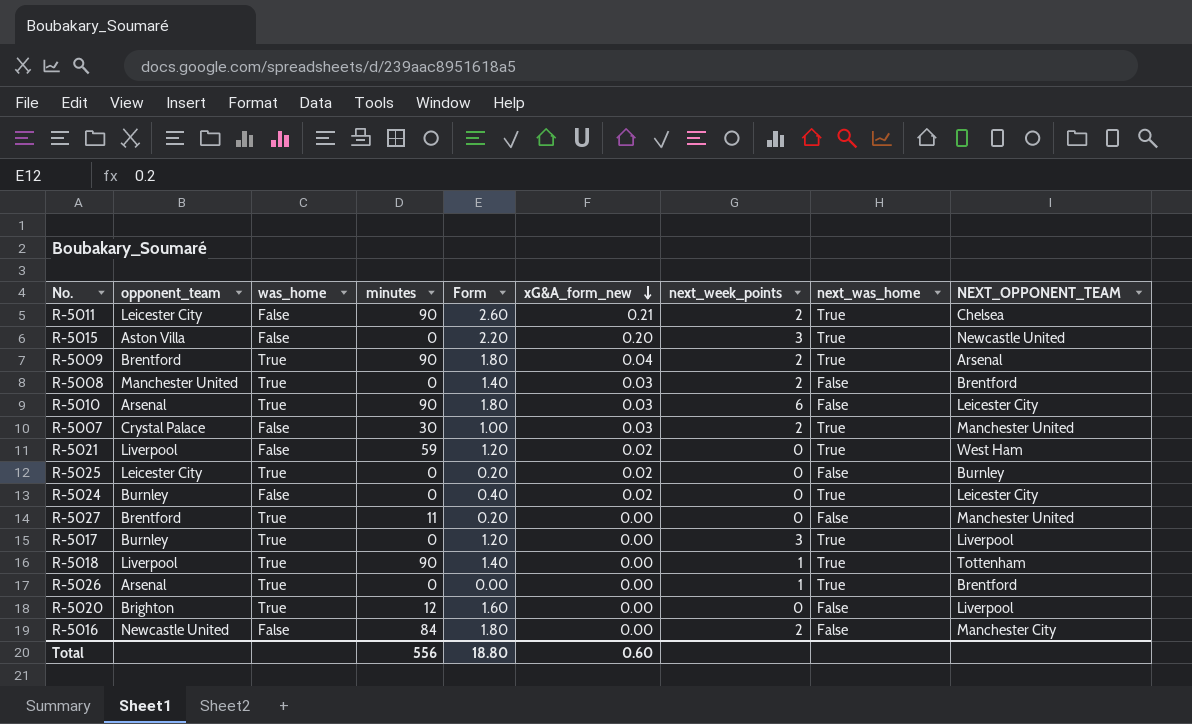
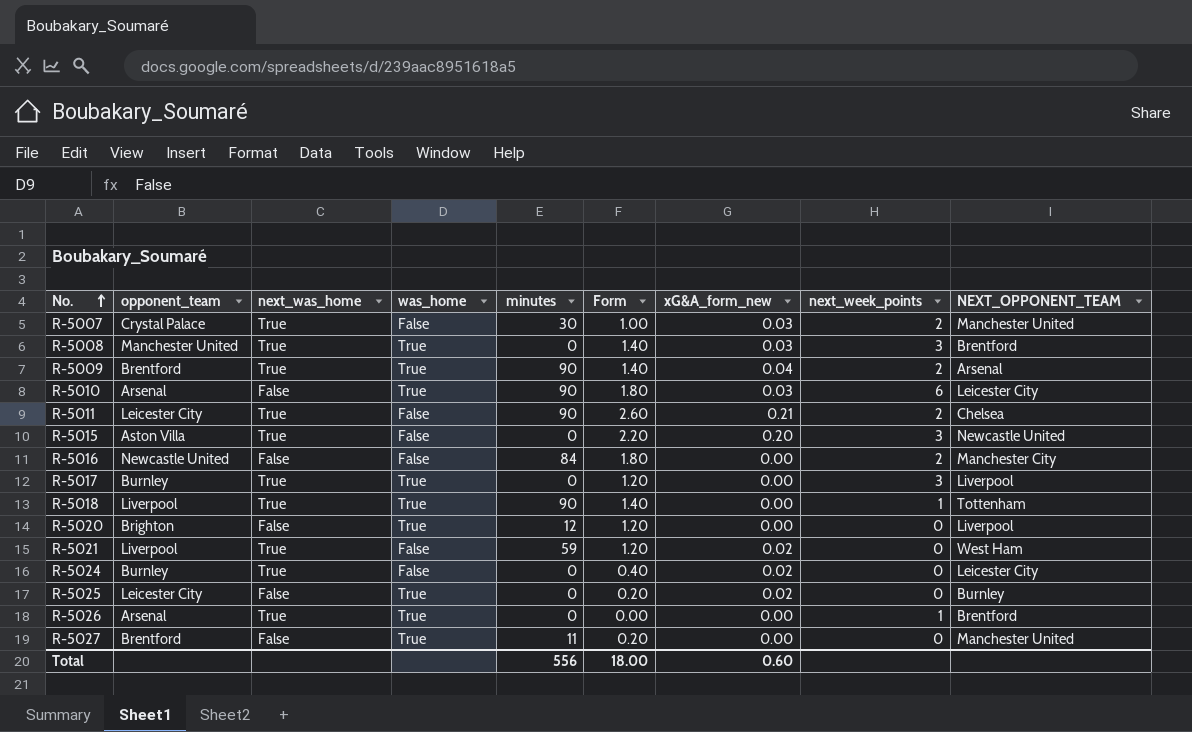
row order: xG&A_form_new descending -> No. ascending
column next_was_home | position: 8 -> 3
R-5008 | next_was_home: False -> True
R-5008 | next_week_points: 2 -> 3
R-5009 | Form: 1.80 -> 1.40
R-5020 | Form: 1.60 -> 1.20
Total | Form: 18.80 -> 18.00

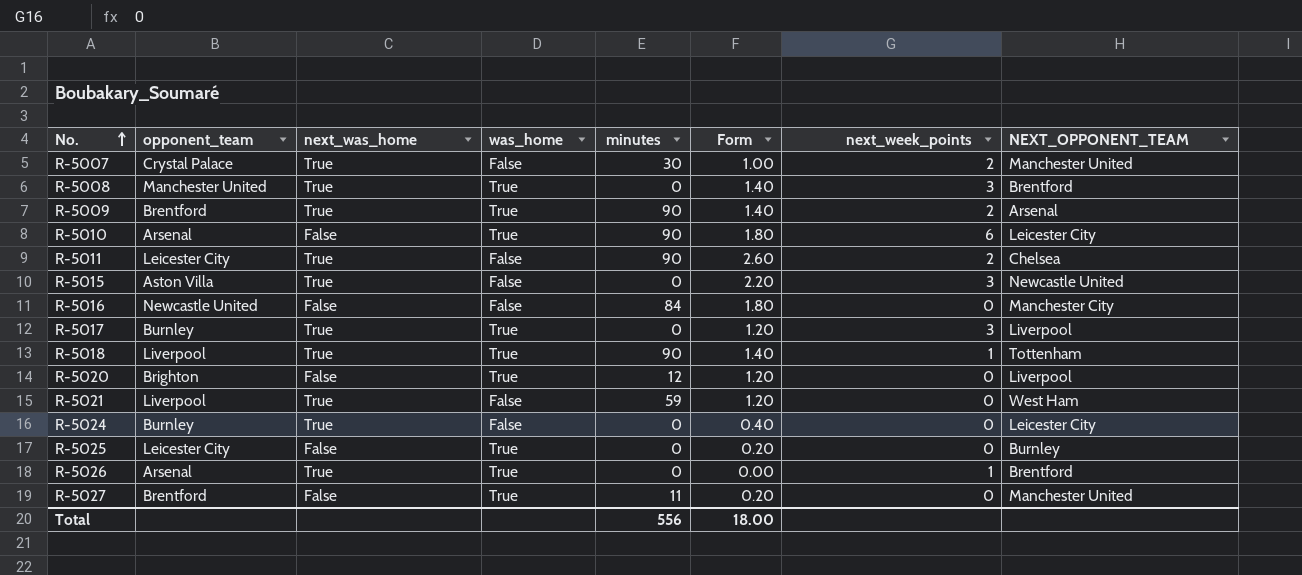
column xG&A_form_new | position: 7 -> none
R-5016 | next_week_points: 2 -> 0

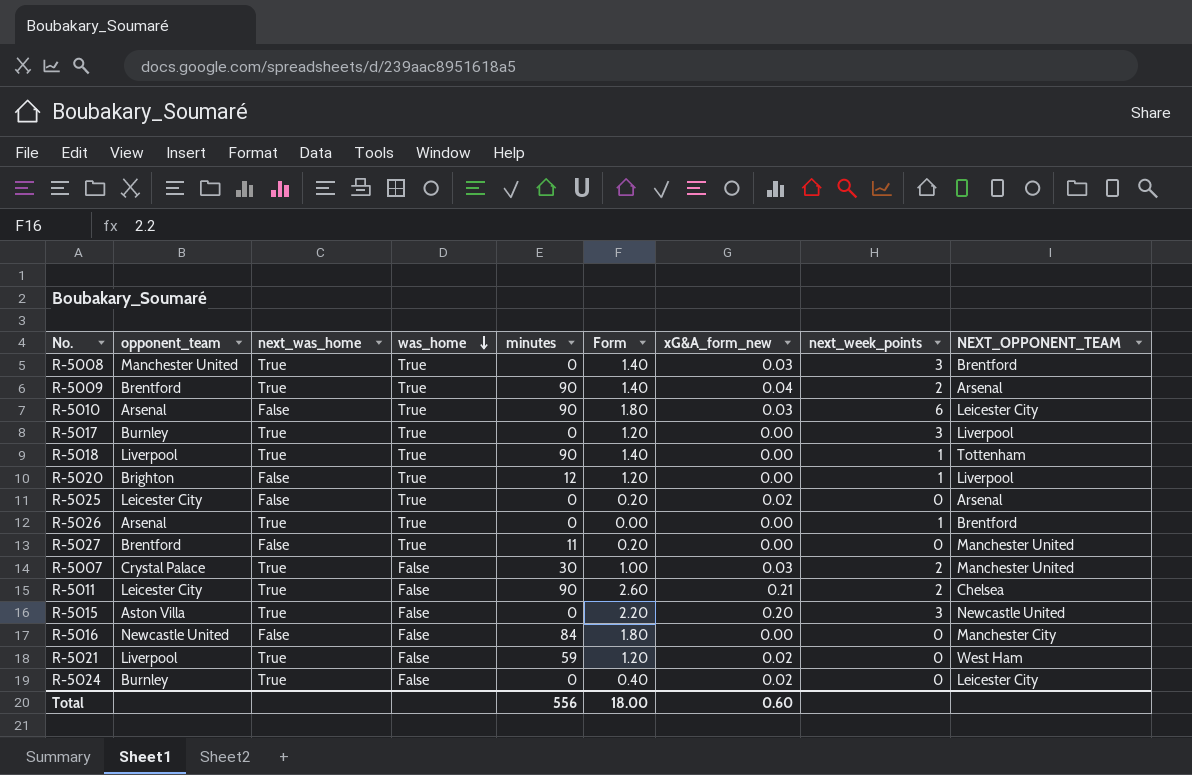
row order: No. ascending -> was_home descending
column xG&A_form_new | position: none -> 7
R-5020 | next_week_points: 0 -> 1
R-5025 | NEXT_OPPONENT_TEAM: Burnley -> Arsenal

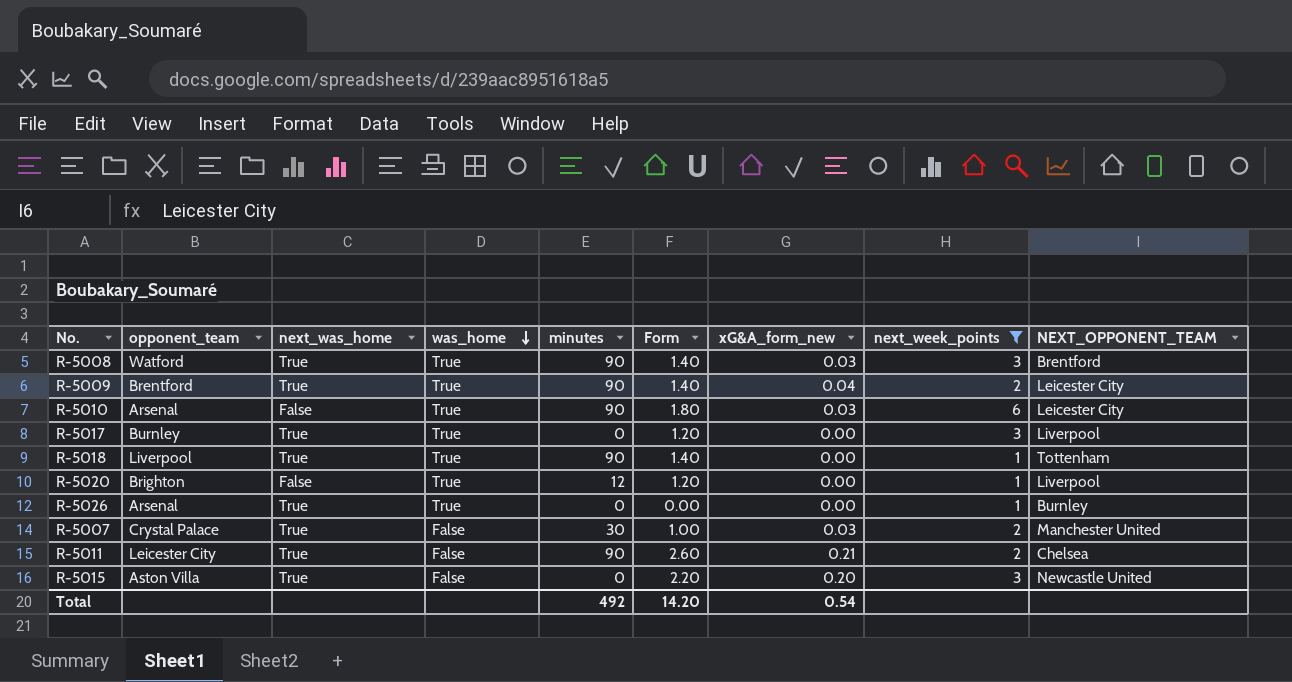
filter: none -> next_week_points != 0
R-5008 | opponent_team: Manchester United -> Watford
R-5008 | minutes: 0 -> 90
R-5009 | NEXT_OPPONENT_TEAM: Arsenal -> Leicester City
R-5026 | NEXT_OPPONENT_TEAM: Brentford -> Burnley
Total | minutes: 556 -> 492
Total | Form: 18.00 -> 14.20
Total | xG&A_form_new: 0.60 -> 0.54

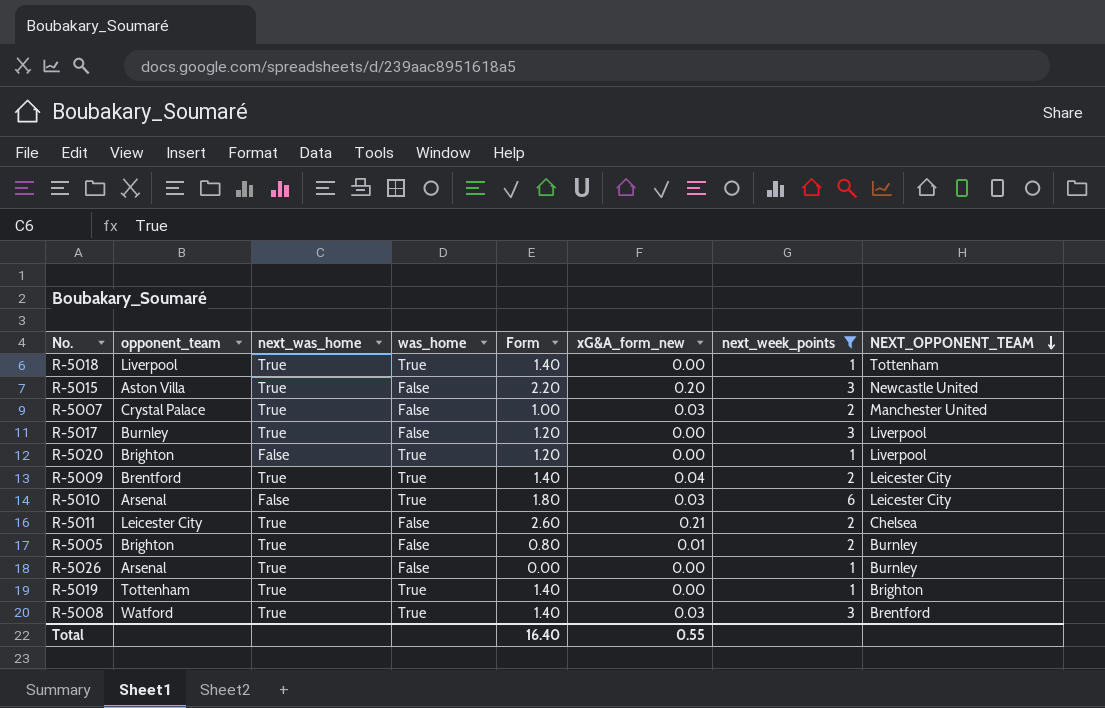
row order: was_home descending -> NEXT_OPPONENT_TEAM descending
column minutes | position: 5 -> none
R-5017 | was_home: True -> False
row R-5005: none -> Brighton | True | False | 0.80 | 0.01 | 2 | Burnley
R-5026 | was_home: True -> False
row R-5019: none -> Tottenham | True | True | 1.40 | 0.00 | 1 | Brighton
Total | Form: 14.20 -> 16.40
Total | xG&A_form_new: 0.54 -> 0.55

